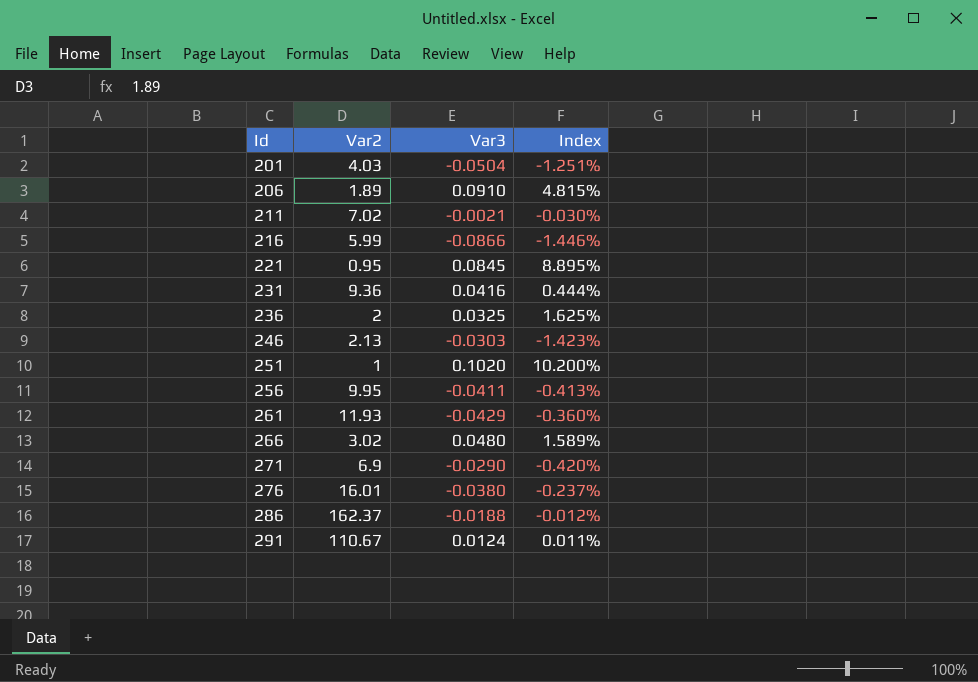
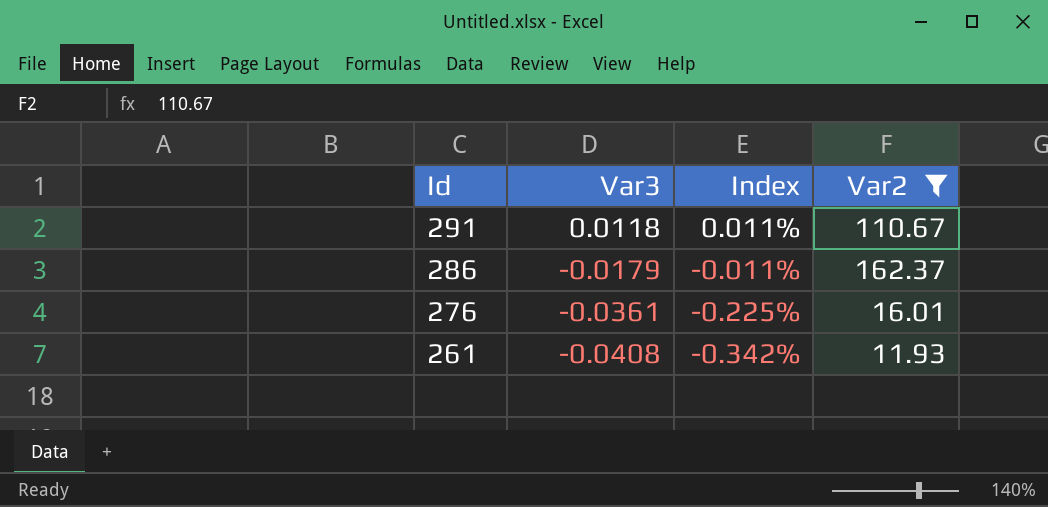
filter: none -> Var2 >= 11.93
row order: Id ascending -> Id descending
column Var2 | position: 2 -> 4
291 | Var3: 0.0124 -> 0.0118
286 | Var3: -0.0188 -> -0.0179
286 | Index: -0.012% -> -0.011%
276 | Var3: -0.0380 -> -0.0361
276 | Index: -0.237% -> -0.225%
261 | Var3: -0.0429 -> -0.0408
261 | Index: -0.360% -> -0.342%

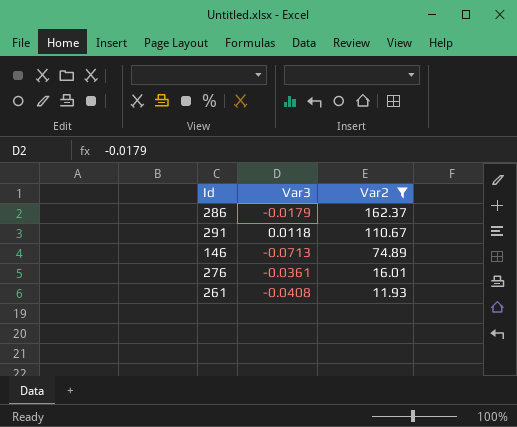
row order: Id descending -> Var2 descending
column Index | formula: [Var3] / [Var2] -> none
row 146: none -> -0.0713 | 74.89

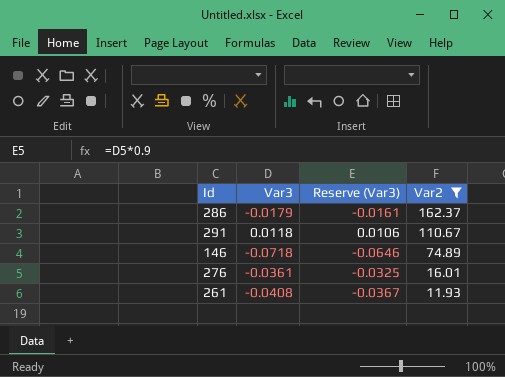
column Reserve (Var3) | formula: none -> [Var3] * 0.9
146 | Var3: -0.0713 -> -0.0718

